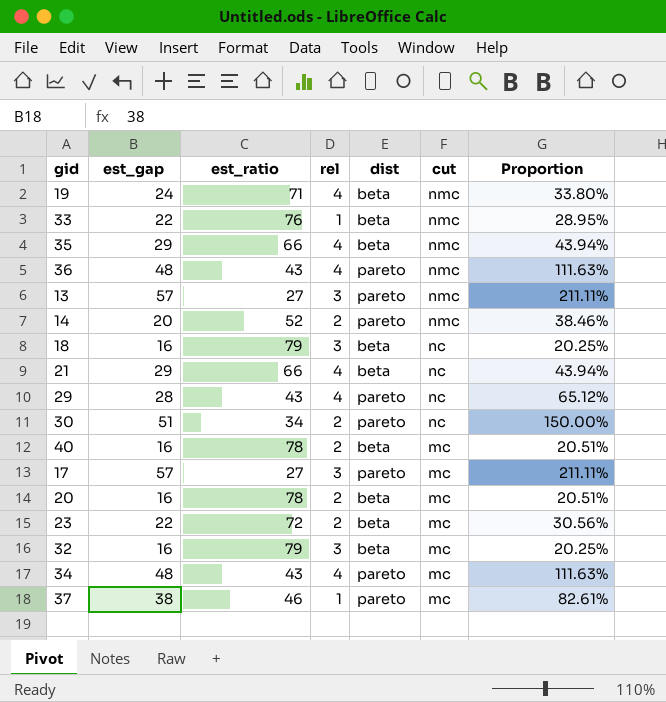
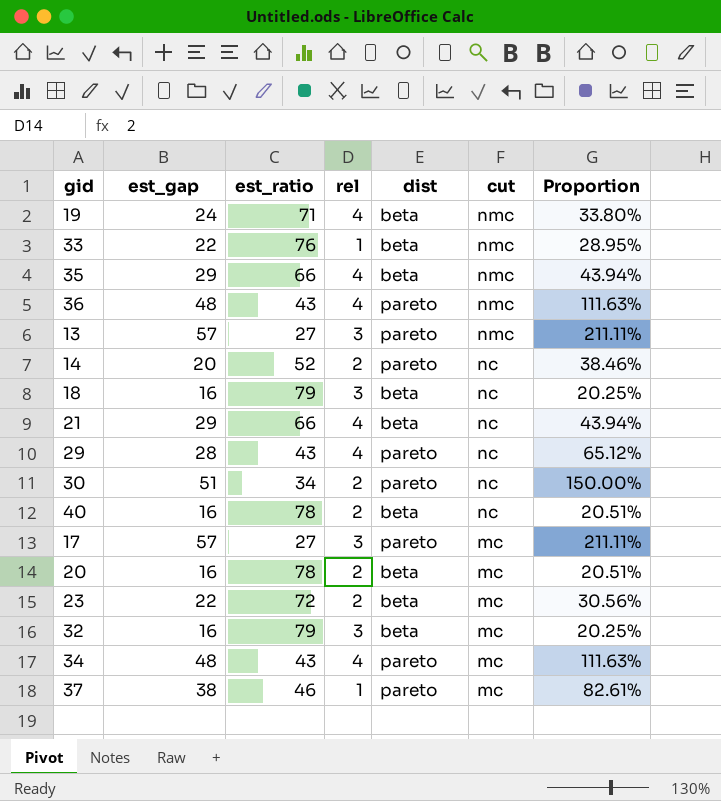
14 | cut: nmc -> nc
40 | cut: mc -> nc

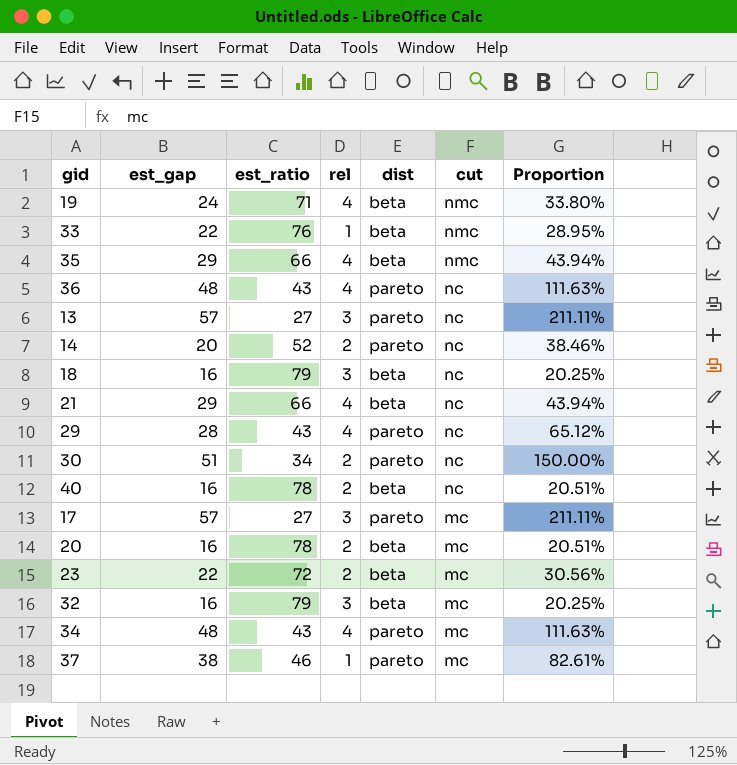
36 | cut: nmc -> nc
13 | cut: nmc -> nc

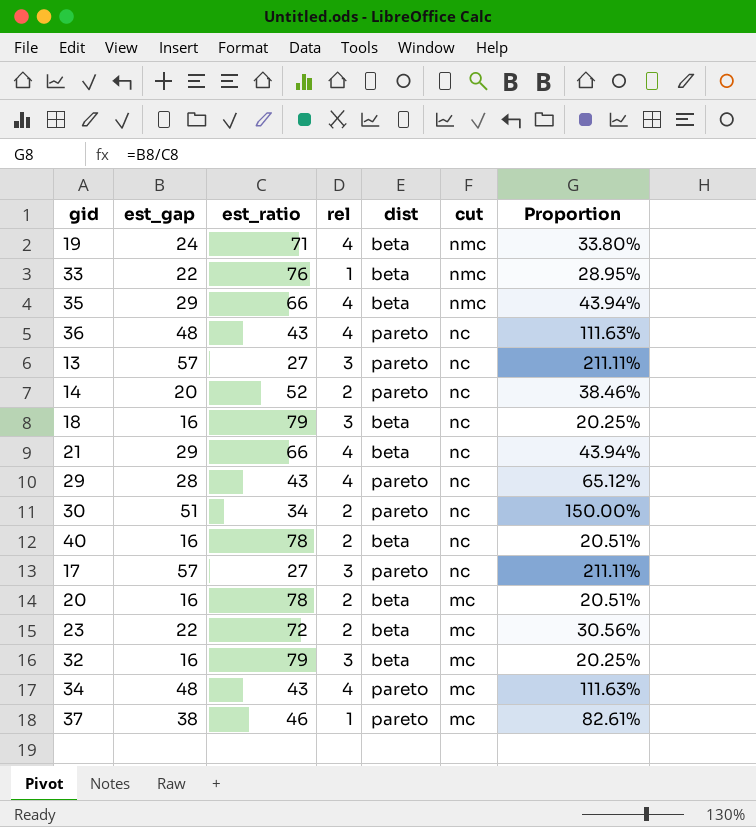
17 | cut: mc -> nc

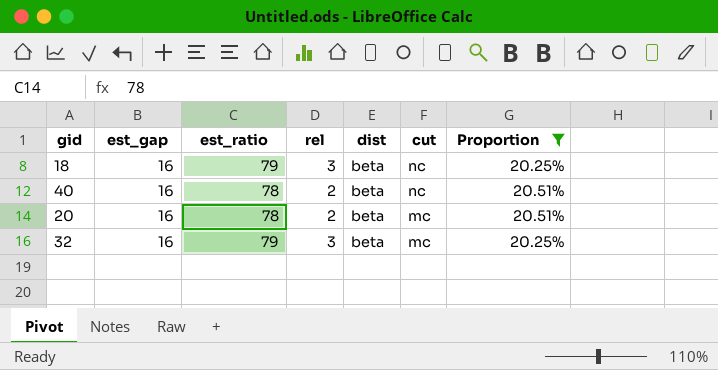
filter: none -> Proportion <= 20.51%

